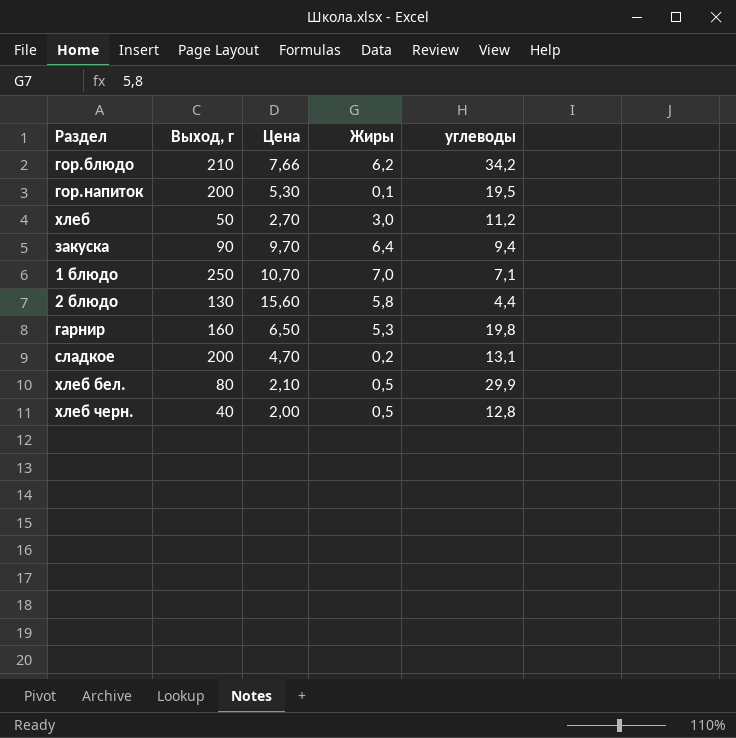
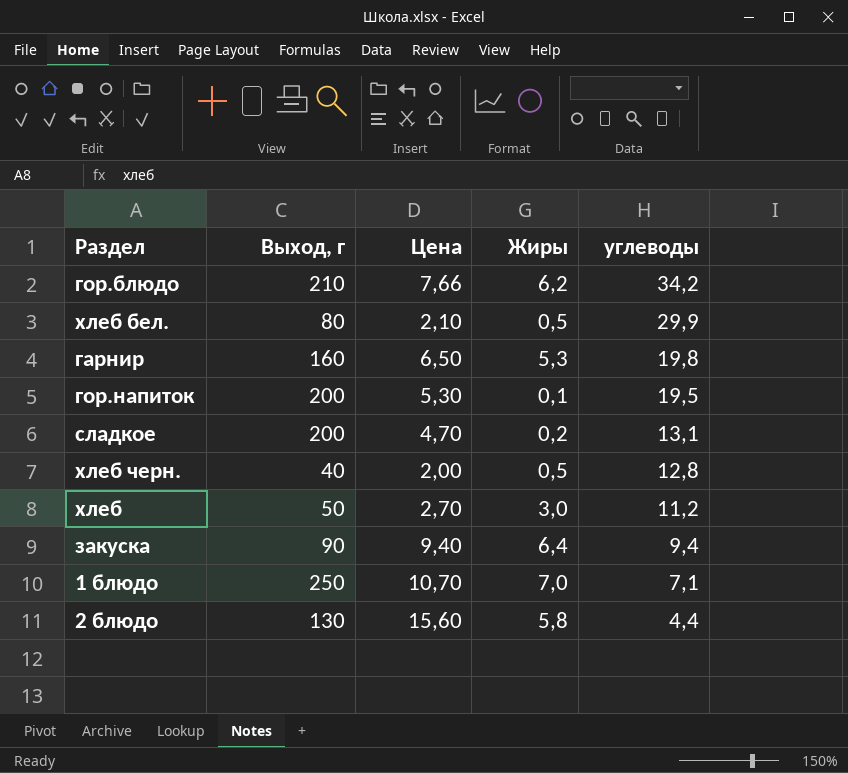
row order: none -> углеводы descending
закуска | Цена: 9,70 -> 9,40

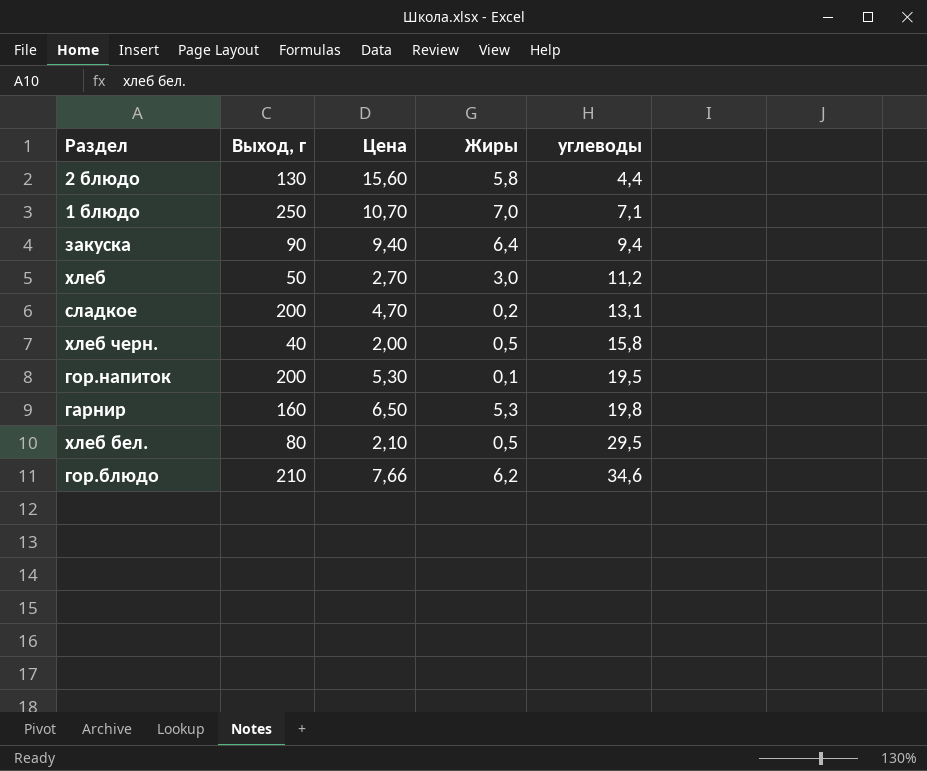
row order: углеводы descending -> углеводы ascending
хлеб черн. | углеводы: 12,8 -> 15,8
хлеб бел. | углеводы: 29,9 -> 29,5
гор.блюдо | углеводы: 34,2 -> 34,6

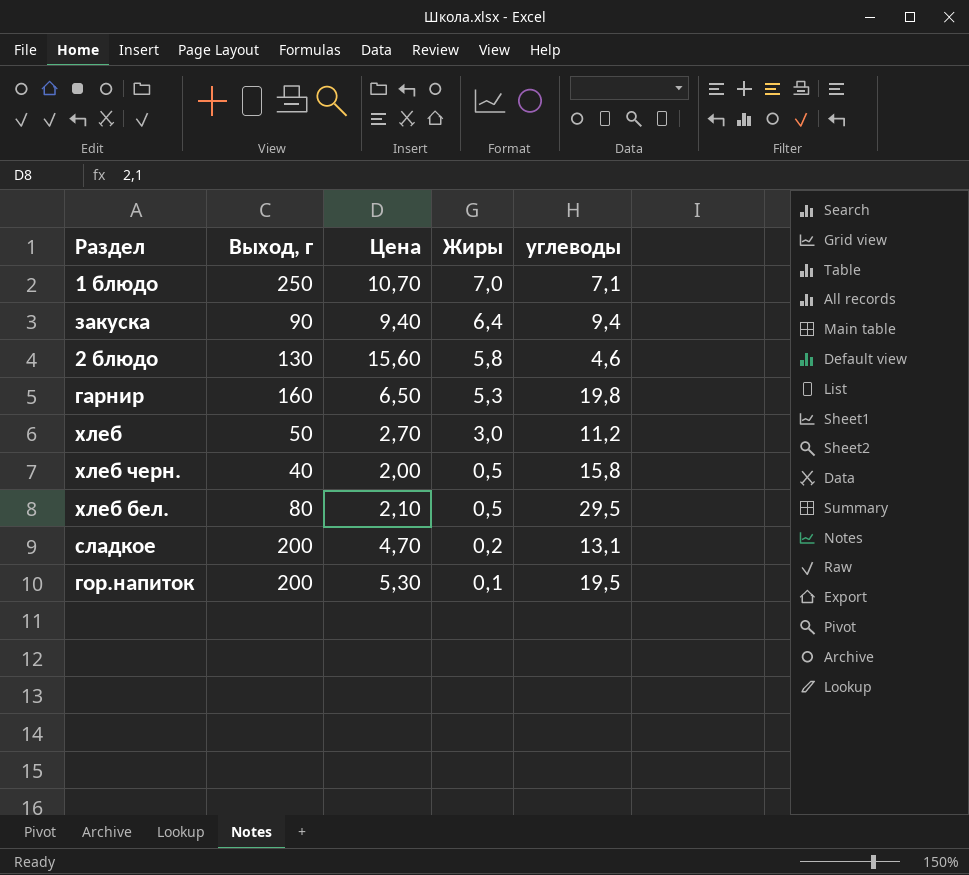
row order: углеводы ascending -> Жиры descending
row гор.блюдо: 210 | 7,66 | 6,2 | 34,6 -> none
2 блюдо | углеводы: 4,4 -> 4,6

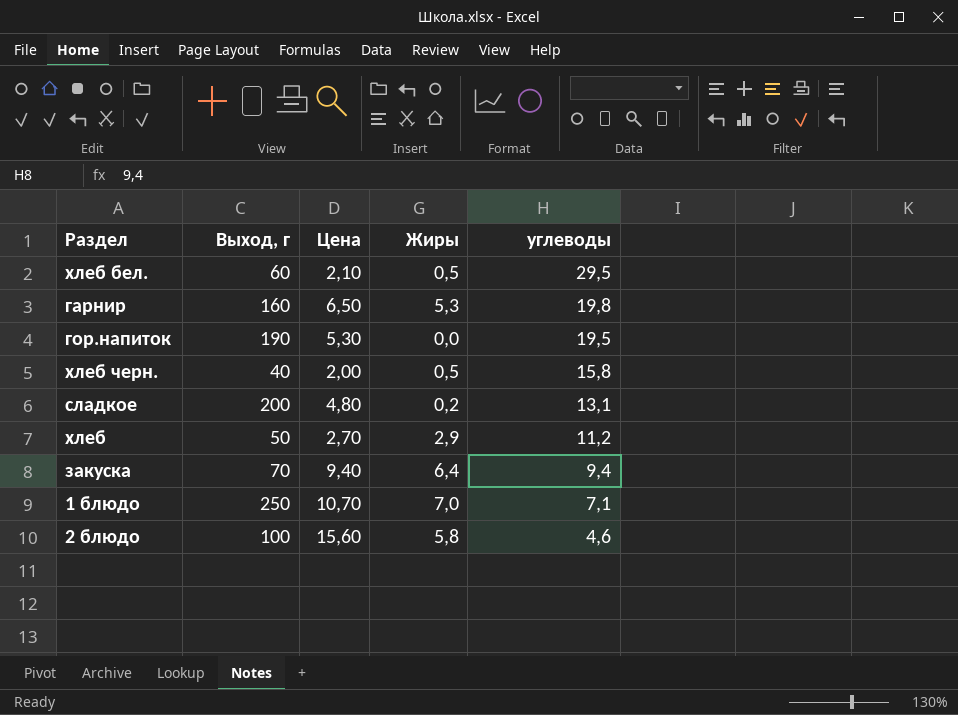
row order: Жиры descending -> углеводы descending
хлеб бел. | Выход, г: 80 -> 60
гор.напиток | Выход, г: 200 -> 190
гор.напиток | Жиры: 0,1 -> 0,0
сладкое | Цена: 4,70 -> 4,80
хлеб | Жиры: 3,0 -> 2,9
закуска | Выход, г: 90 -> 70
2 блюдо | Выход, г: 130 -> 100

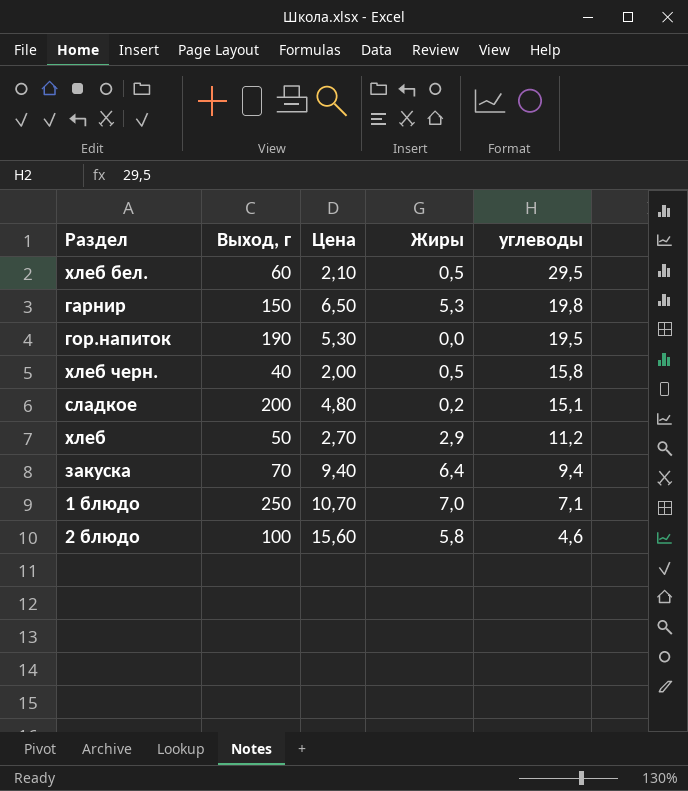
гарнир | Выход, г: 160 -> 150
сладкое | углеводы: 13,1 -> 15,1

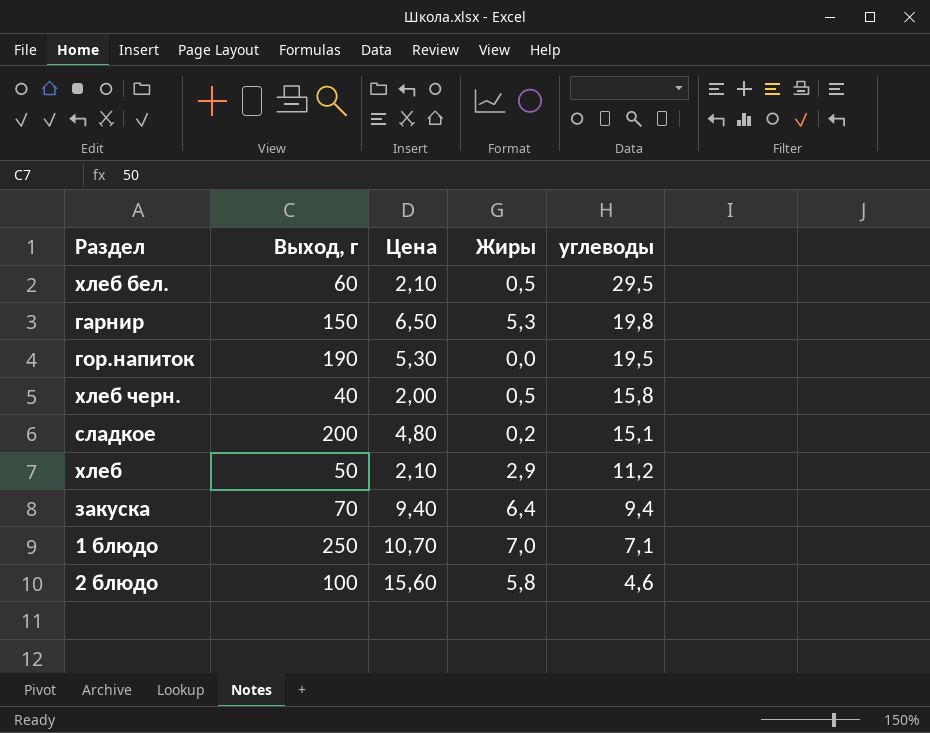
хлеб | Цена: 2,70 -> 2,10

